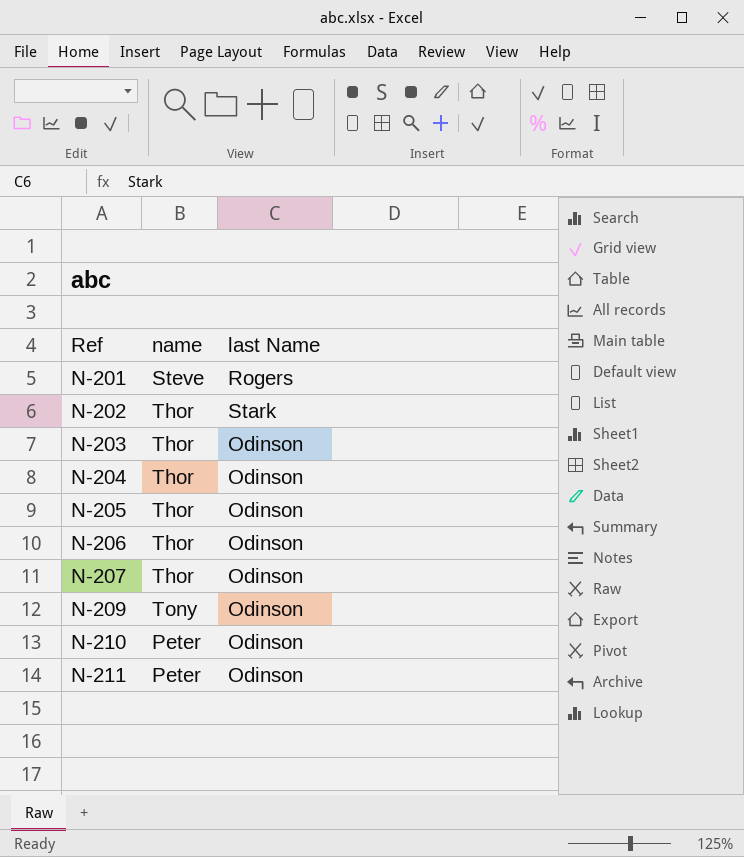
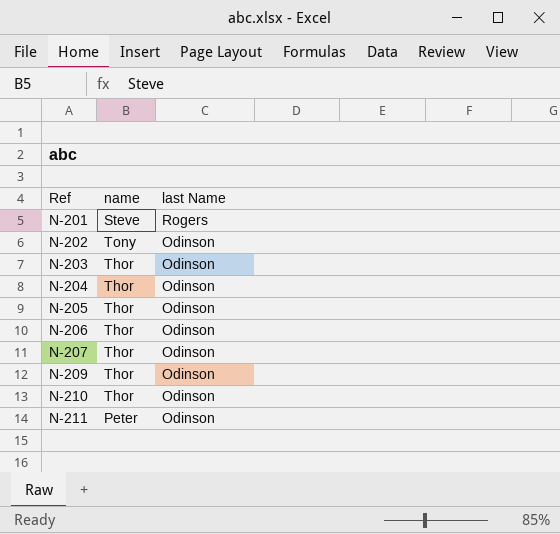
N-202 | name: Thor -> Tony
N-202 | last Name: Stark -> Odinson
N-209 | name: Tony -> Thor
N-210 | name: Peter -> Thor

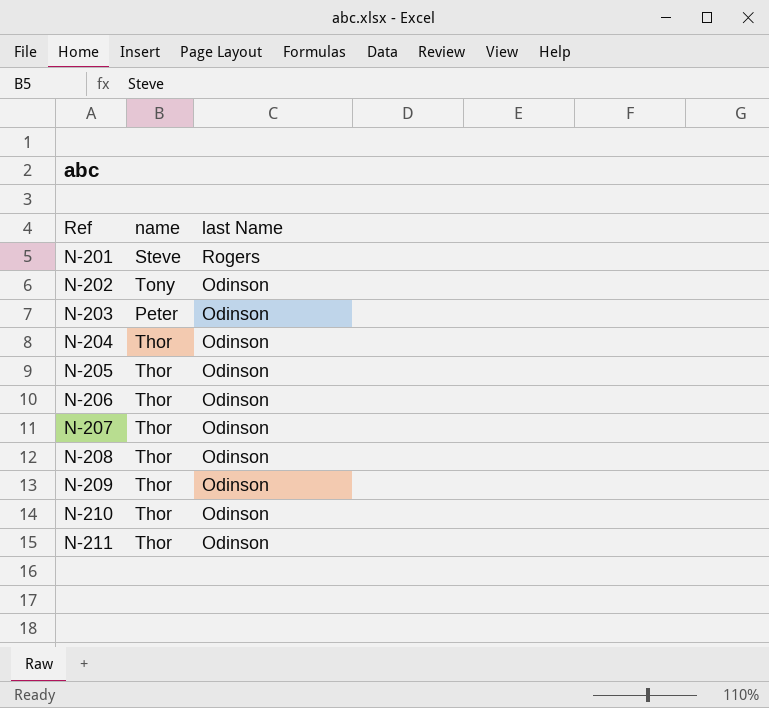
N-203 | name: Thor -> Peter
row N-208: none -> Thor | Odinson
N-211 | name: Peter -> Thor

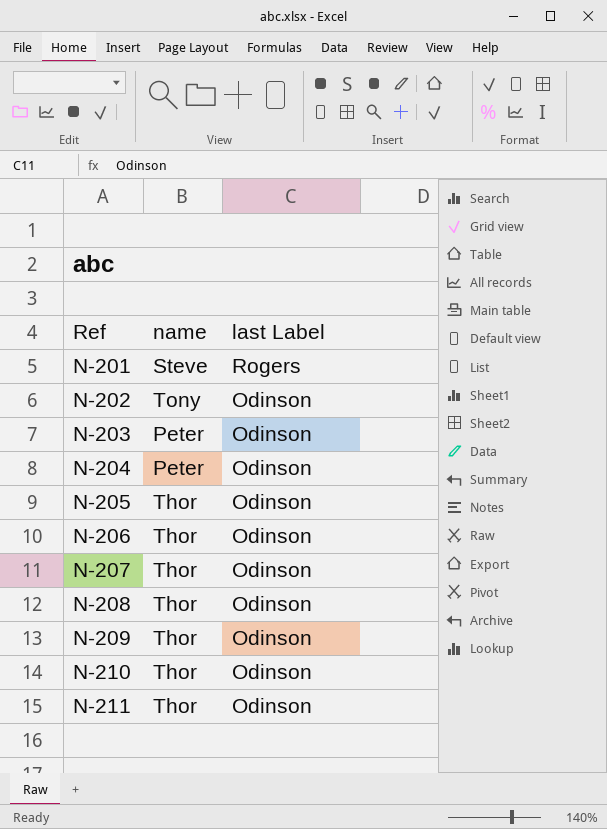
column name: last Name -> last Label
N-204 | name: Thor -> Peter

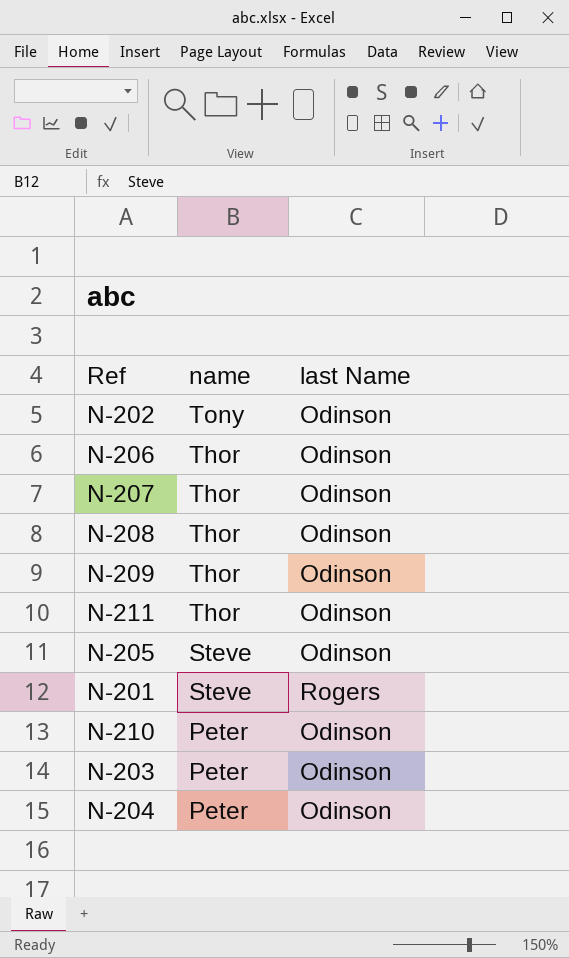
row order: Ref ascending -> name descending
column name: last Label -> last Name
N-205 | name: Thor -> Steve
N-210 | name: Thor -> Peter

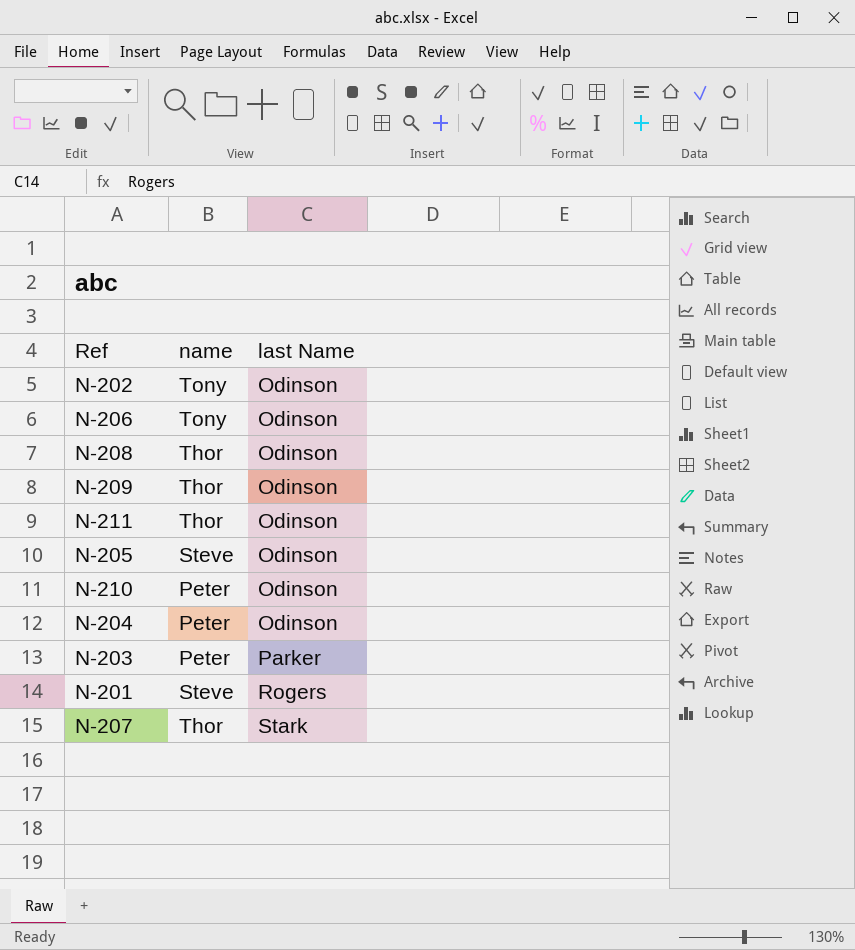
row order: name descending -> last Name ascending
N-206 | name: Thor -> Tony
N-203 | last Name: Odinson -> Parker
N-207 | last Name: Odinson -> Stark

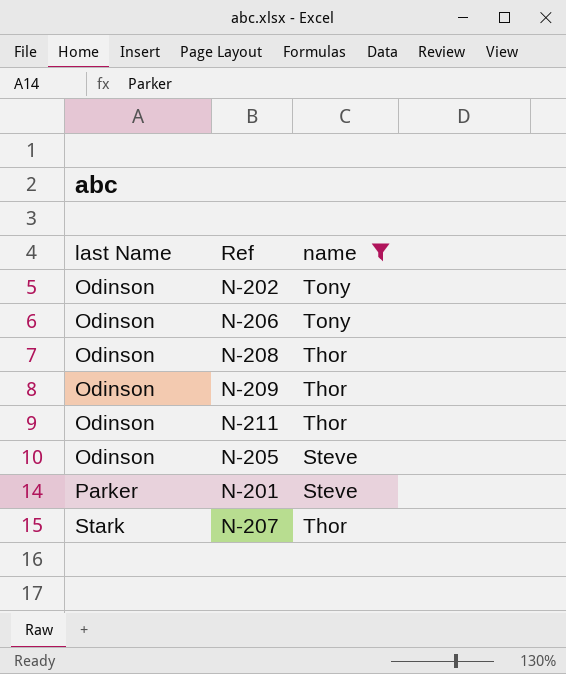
filter: none -> name != Peter
column last Name | position: 3 -> 1
N-201 | last Name: Rogers -> Parker

